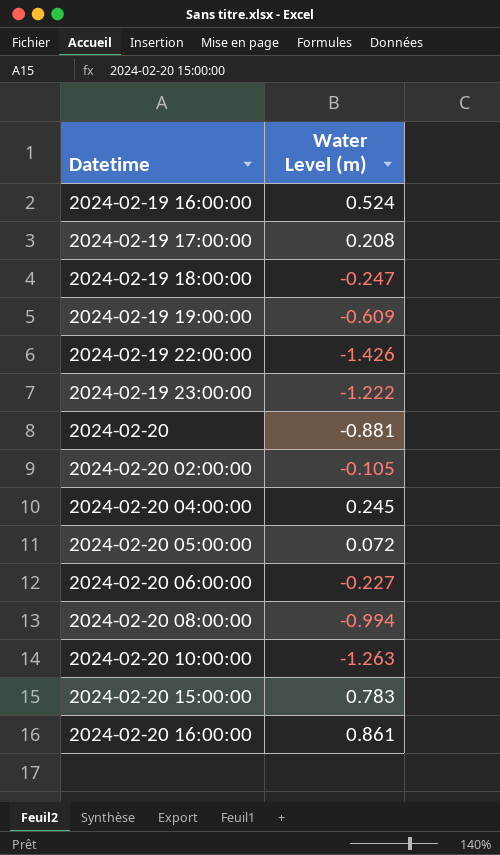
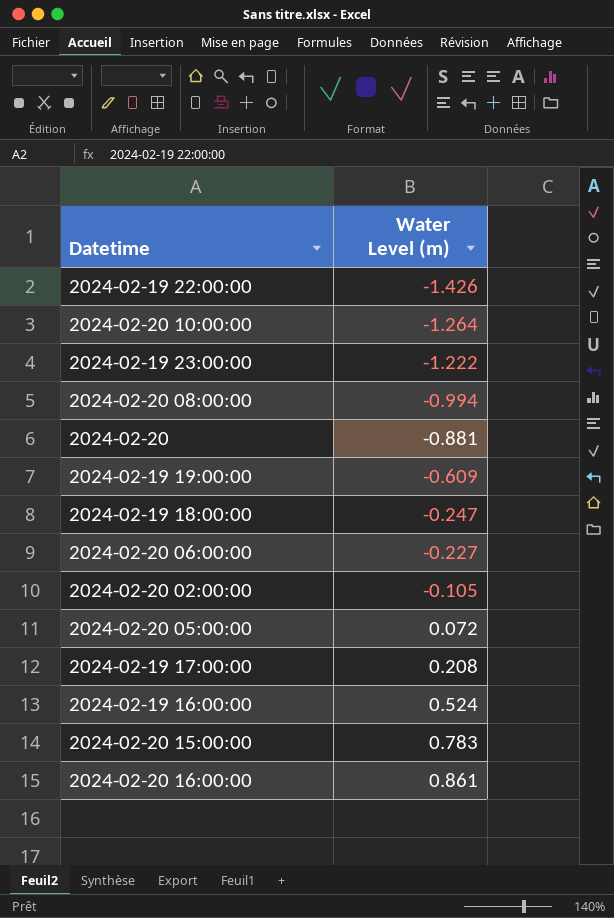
row order: Datetime ascending -> Water Level (m) ascending
row 2024-02-20 04:00:00: 0.245 -> none
2024-02-20 10:00:00 | Water Level (m): -1.263 -> -1.264

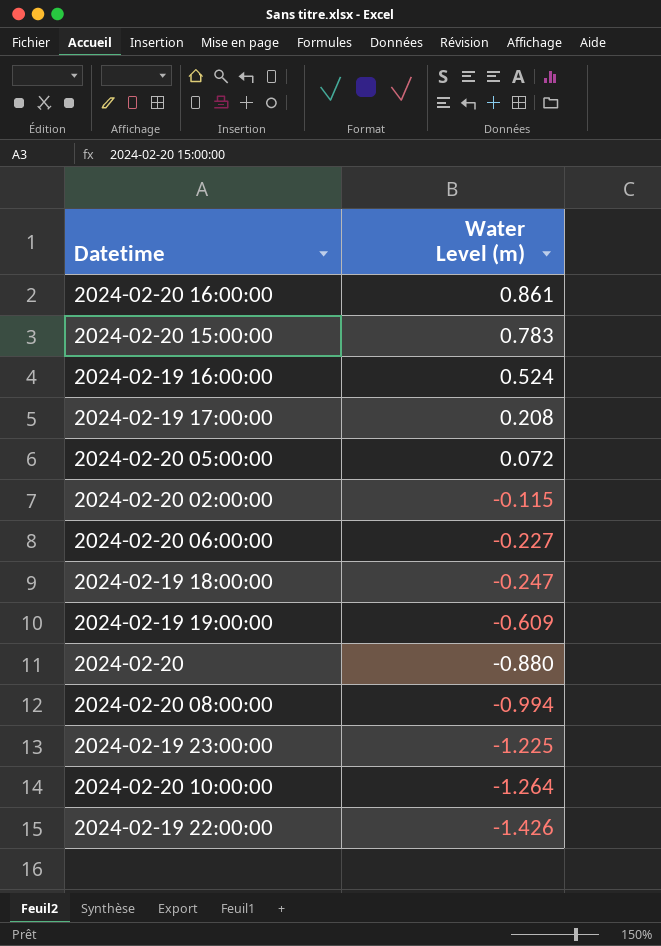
row order: Water Level (m) ascending -> Water Level (m) descending
2024-02-20 02:00:00 | Water Level (m): -0.105 -> -0.115
2024-02-20 | Water Level (m): -0.881 -> -0.880
2024-02-19 23:00:00 | Water Level (m): -1.222 -> -1.225

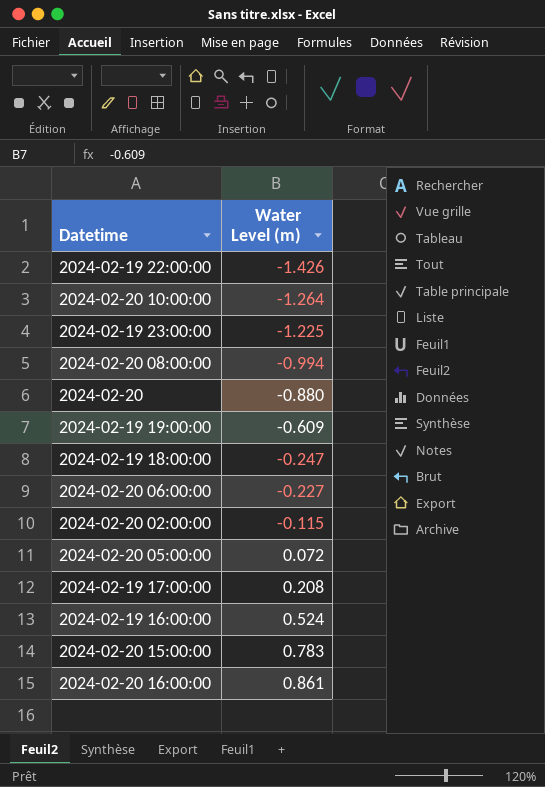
row order: Water Level (m) descending -> Water Level (m) ascending

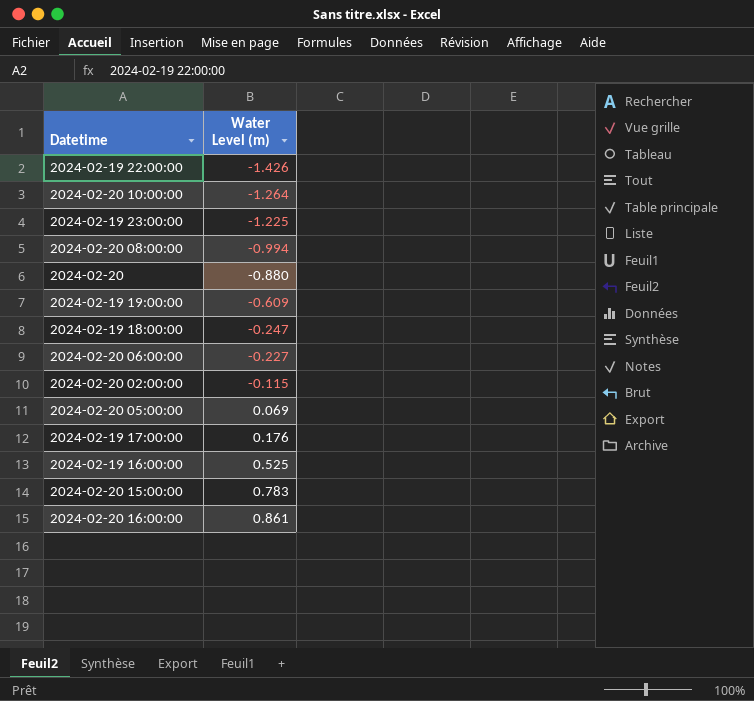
2024-02-20 05:00:00 | Water Level (m): 0.072 -> 0.069
2024-02-19 17:00:00 | Water Level (m): 0.208 -> 0.176
2024-02-19 16:00:00 | Water Level (m): 0.524 -> 0.525

